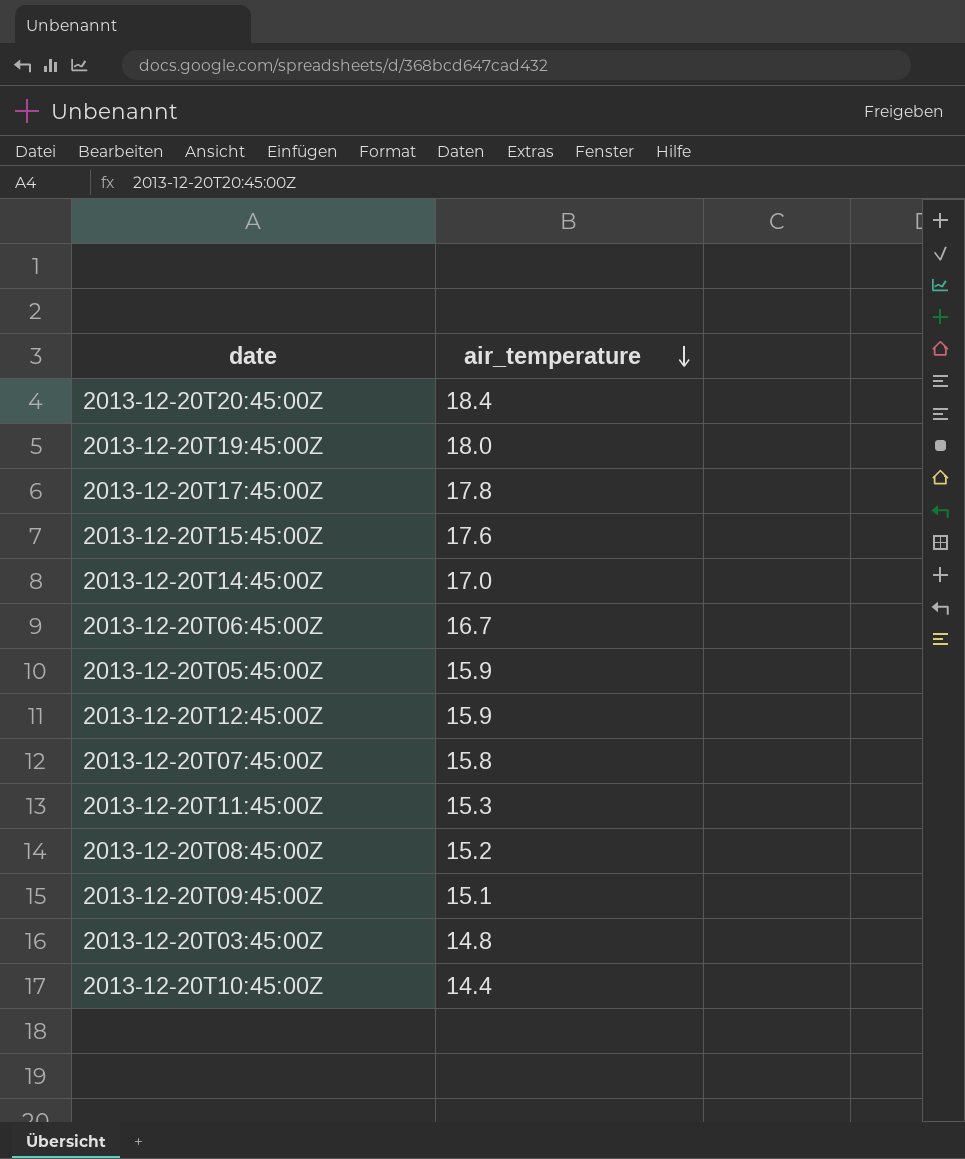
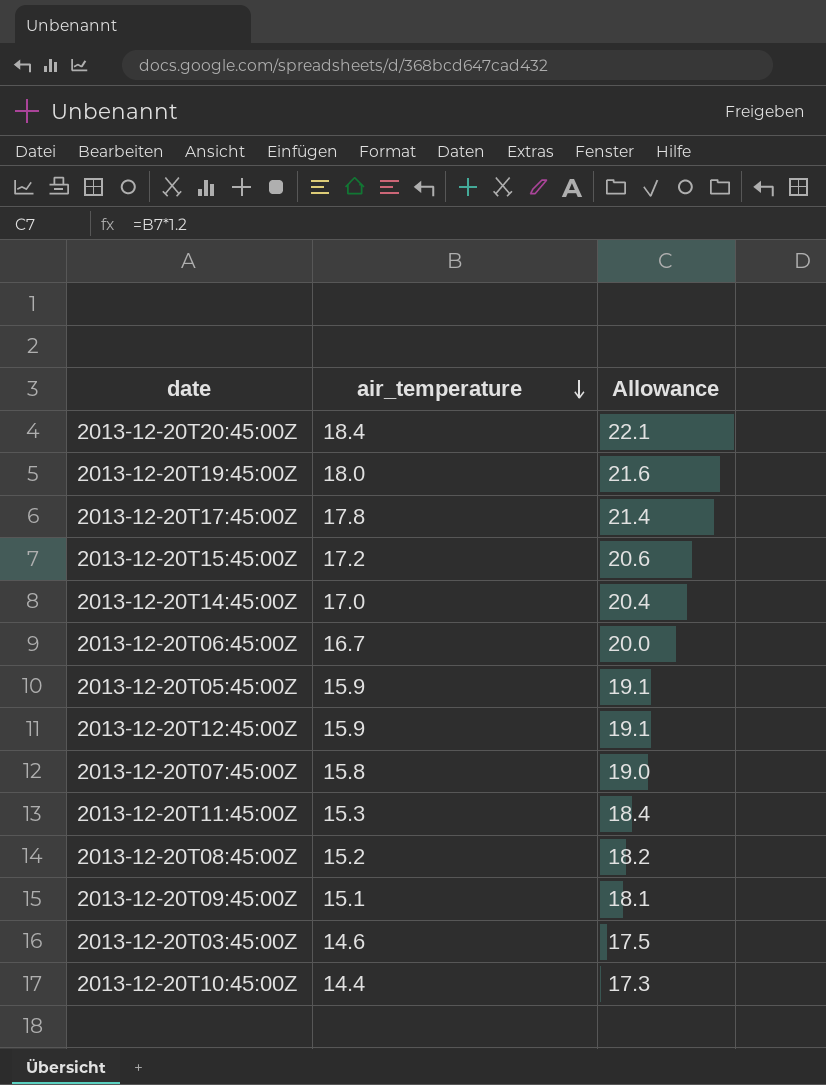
column Allowance | formula: none -> [air_temperature] * 1.2
2013-12-20T15:45:00Z | air_temperature: 17.6 -> 17.2
2013-12-20T03:45:00Z | air_temperature: 14.8 -> 14.6

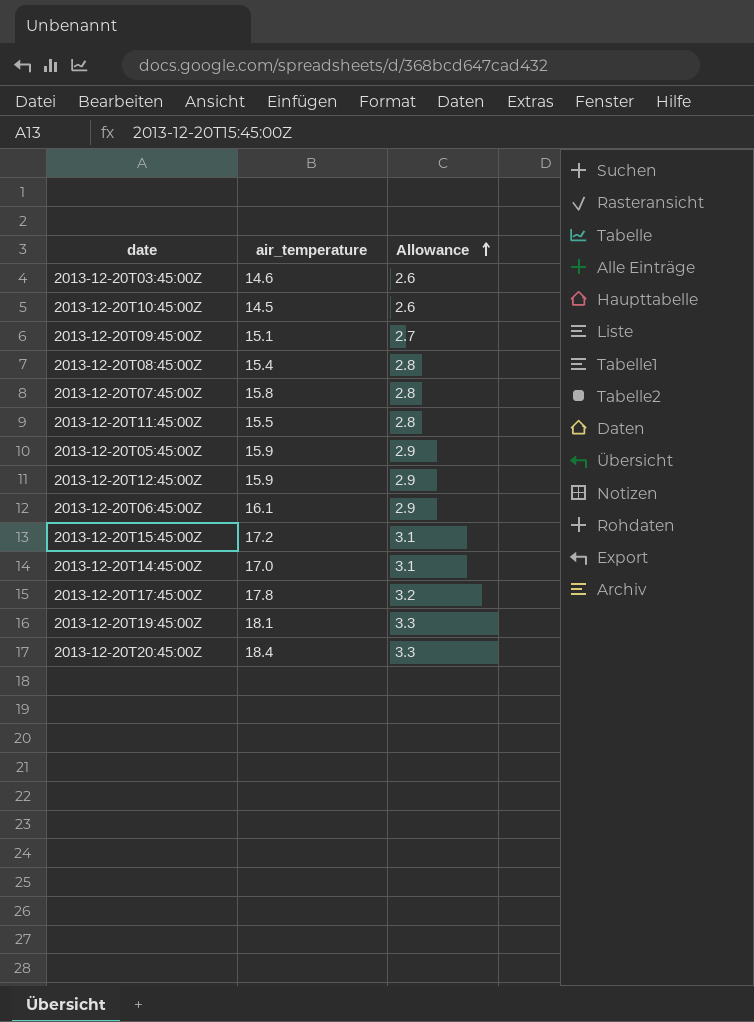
row order: air_temperature descending -> Allowance ascending
column Allowance | formula: [air_temperature] * 1.2 -> [air_temperature] * 0.18
2013-12-20T10:45:00Z | air_temperature: 14.4 -> 14.5
2013-12-20T08:45:00Z | air_temperature: 15.2 -> 15.4
2013-12-20T11:45:00Z | air_temperature: 15.3 -> 15.5
2013-12-20T06:45:00Z | air_temperature: 16.7 -> 16.1
2013-12-20T19:45:00Z | air_temperature: 18.0 -> 18.1

